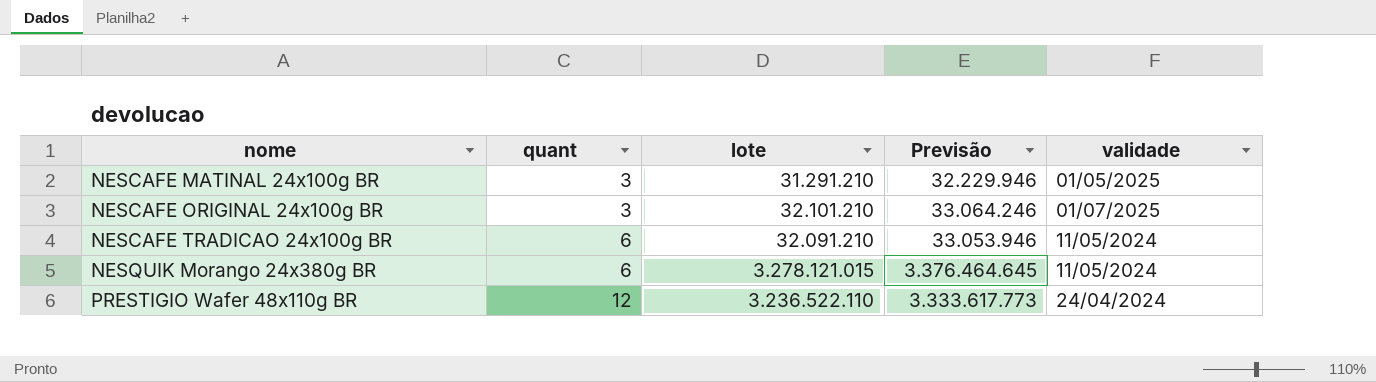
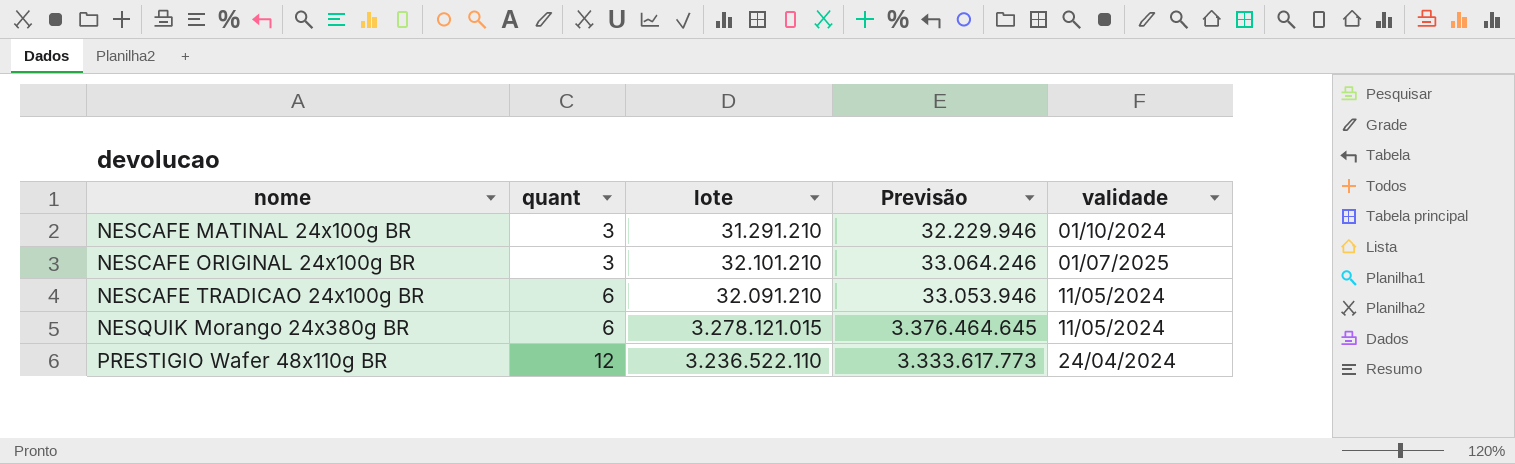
NESCAFE MATINAL 24x100g BR | validade: 01/05/2025 -> 01/10/2024

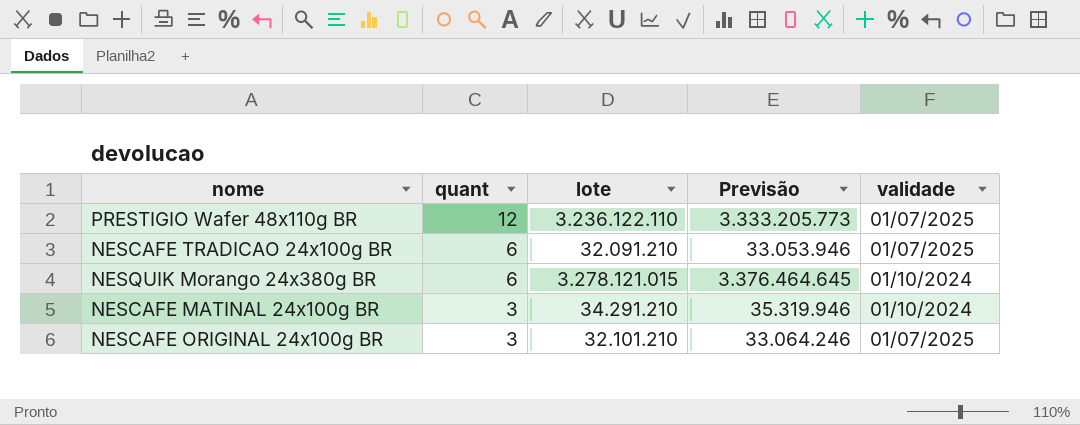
row order: nome ascending -> quant descending
PRESTIGIO Wafer 48x110g BR | lote: 3.236.522.110 -> 3.236.122.110
PRESTIGIO Wafer 48x110g BR | Previsão: 3.333.617.773 -> 3.333.205.773
PRESTIGIO Wafer 48x110g BR | validade: 24/04/2024 -> 01/07/2025
NESCAFE TRADICAO 24x100g BR | validade: 11/05/2024 -> 01/07/2025
NESQUIK Morango 24x380g BR | validade: 11/05/2024 -> 01/10/2024
NESCAFE MATINAL 24x100g BR | lote: 31.291.210 -> 34.291.210
NESCAFE MATINAL 24x100g BR | Previsão: 32.229.946 -> 35.319.946

